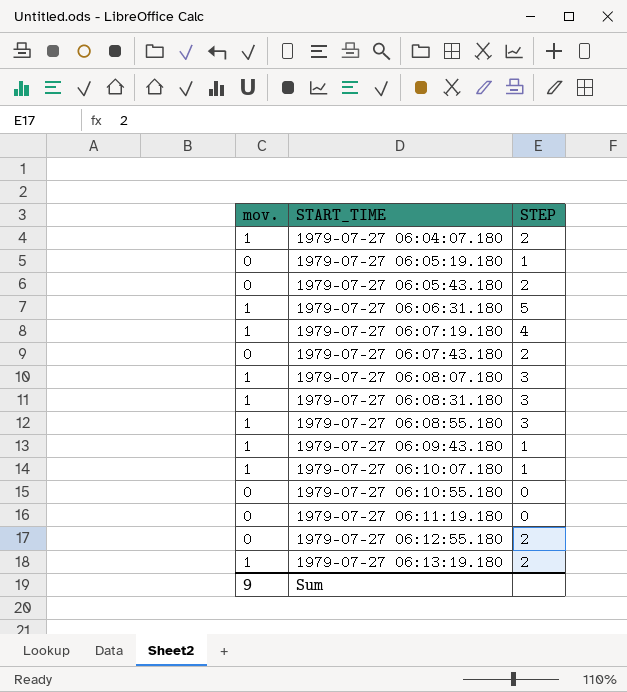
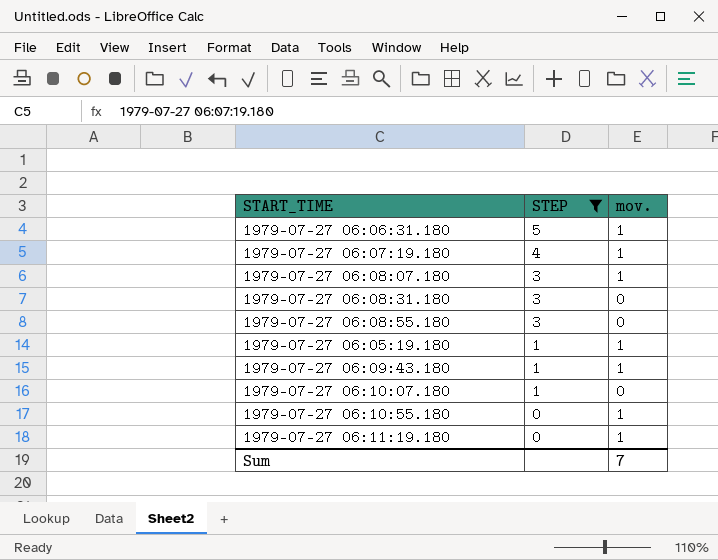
filter: none -> STEP != 2
row order: START_TIME ascending -> STEP descending
column mov. | position: 1 -> 3
1979-07-27 06:08:31.180 | mov.: 1 -> 0
1979-07-27 06:08:55.180 | mov.: 1 -> 0
1979-07-27 06:05:19.180 | mov.: 0 -> 1
1979-07-27 06:10:07.180 | mov.: 1 -> 0
1979-07-27 06:10:55.180 | mov.: 0 -> 1
1979-07-27 06:11:19.180 | mov.: 0 -> 1
Sum | mov.: 9 -> 7

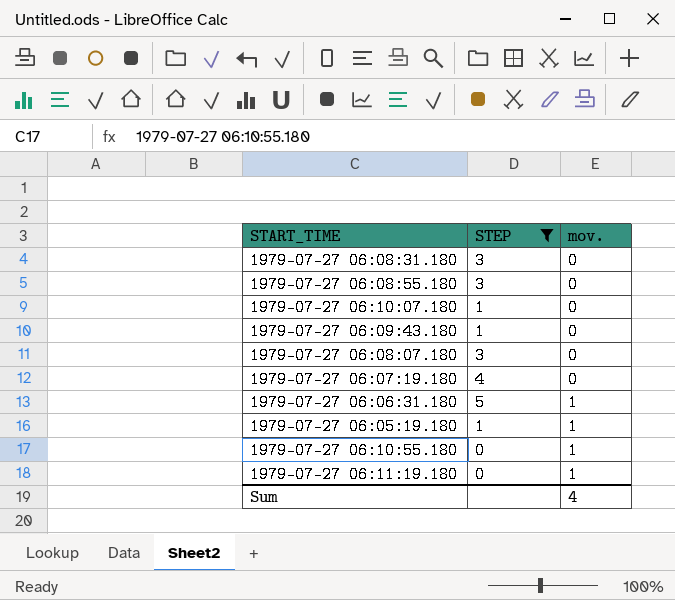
row order: STEP descending -> mov. ascending
1979-07-27 06:09:43.180 | mov.: 1 -> 0
1979-07-27 06:08:07.180 | mov.: 1 -> 0
1979-07-27 06:07:19.180 | mov.: 1 -> 0
Sum | mov.: 7 -> 4

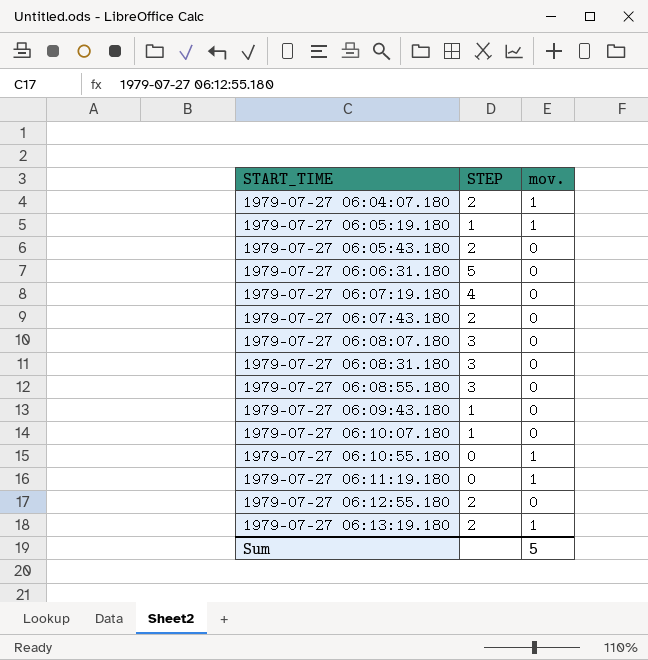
filter: STEP != 2 -> none
row order: mov. ascending -> START_TIME ascending
1979-07-27 06:06:31.180 | mov.: 1 -> 0
Sum | mov.: 4 -> 5

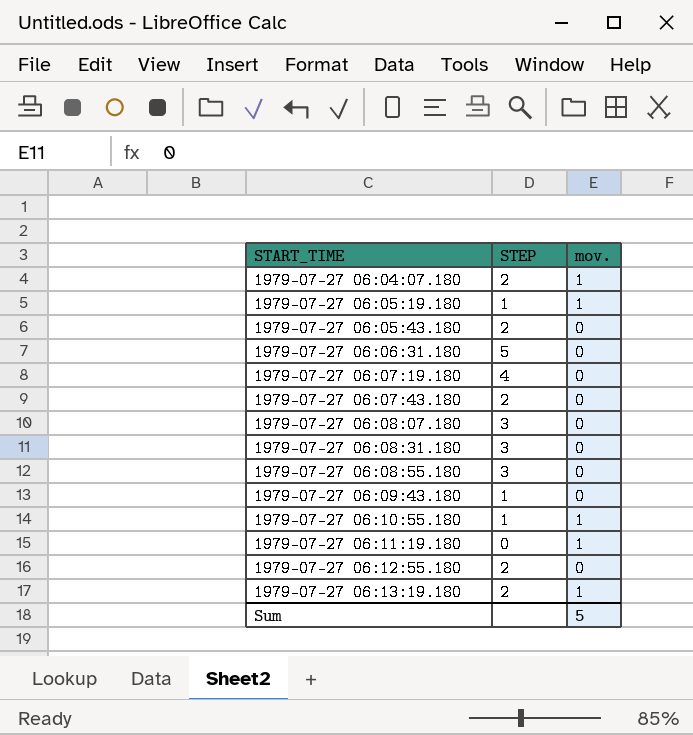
row 1979-07-27 06:10:07.180: 1 | 0 -> none
1979-07-27 06:10:55.180 | STEP: 0 -> 1

